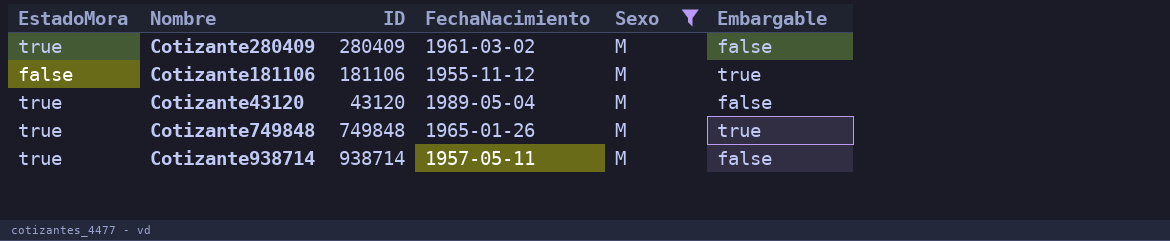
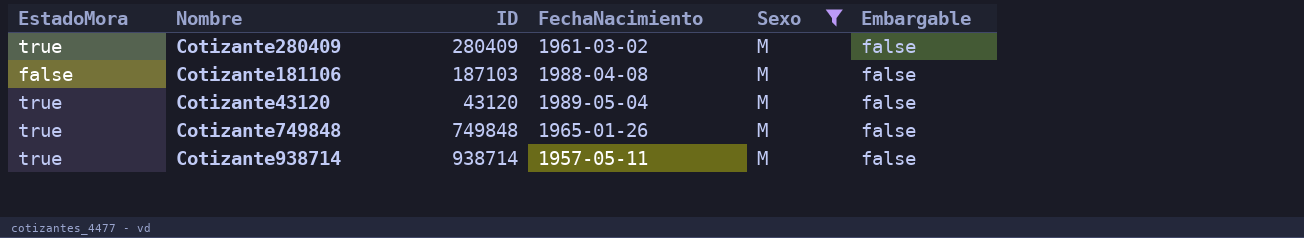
Cotizante181106 | ID: 181106 -> 187103
Cotizante181106 | FechaNacimiento: 1955-11-12 -> 1988-04-08
Cotizante181106 | Embargable: true -> false
Cotizante749848 | Embargable: true -> false

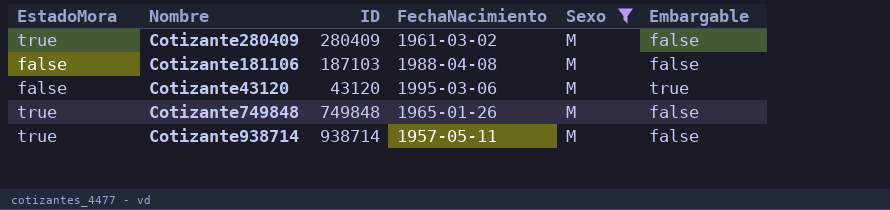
Cotizante43120 | EstadoMora: true -> false
Cotizante43120 | FechaNacimiento: 1989-05-04 -> 1995-03-06
Cotizante43120 | Embargable: false -> true

